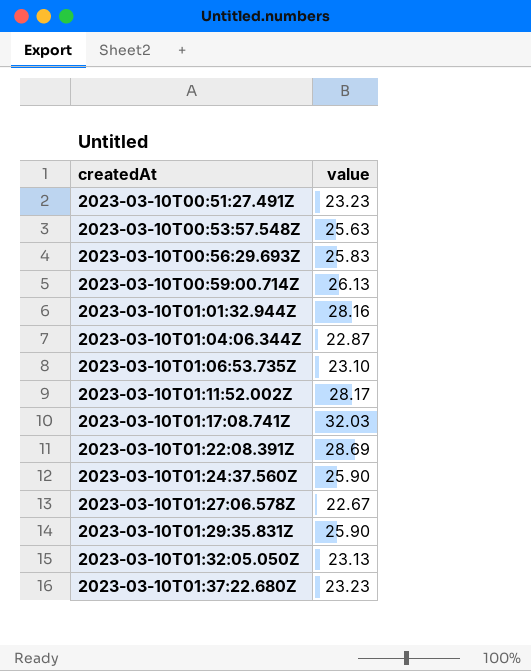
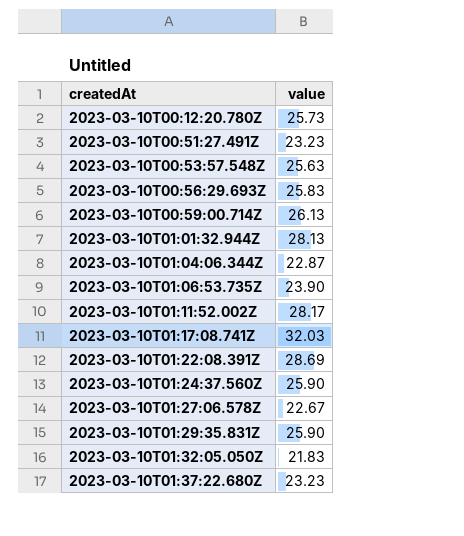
row 2023-03-10T00:12:20.780Z: none -> 25.73
2023-03-10T01:01:32.944Z | value: 28.16 -> 28.13
2023-03-10T01:06:53.735Z | value: 23.10 -> 23.90
2023-03-10T01:32:05.050Z | value: 23.13 -> 21.83

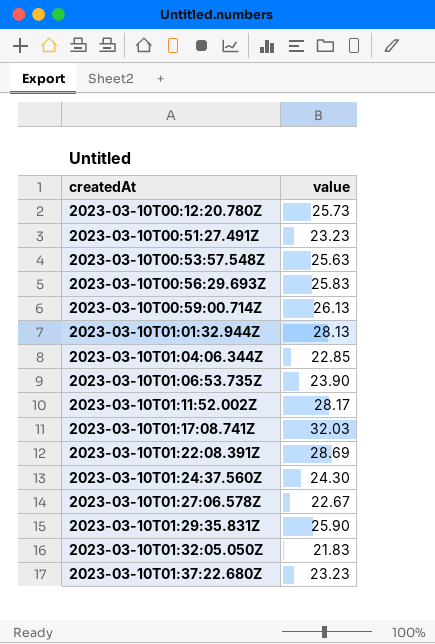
2023-03-10T01:04:06.344Z | value: 22.87 -> 22.85
2023-03-10T01:24:37.560Z | value: 25.90 -> 24.30

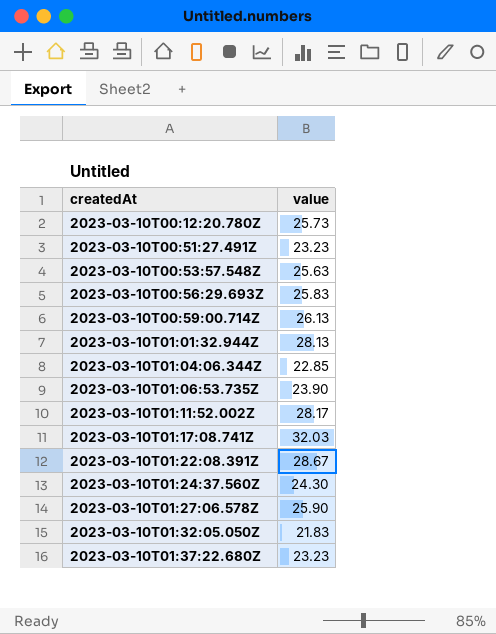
row 2023-03-10T01:29:35.831Z: 25.90 -> none
2023-03-10T01:22:08.391Z | value: 28.69 -> 28.67
2023-03-10T01:27:06.578Z | value: 22.67 -> 25.90

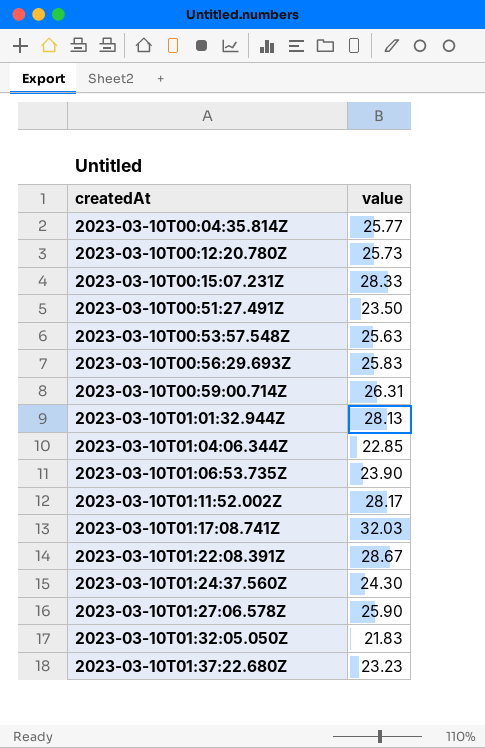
row 2023-03-10T00:04:35.814Z: none -> 25.77
row 2023-03-10T00:15:07.231Z: none -> 28.33
2023-03-10T00:51:27.491Z | value: 23.23 -> 23.50
2023-03-10T00:59:00.714Z | value: 26.13 -> 26.31

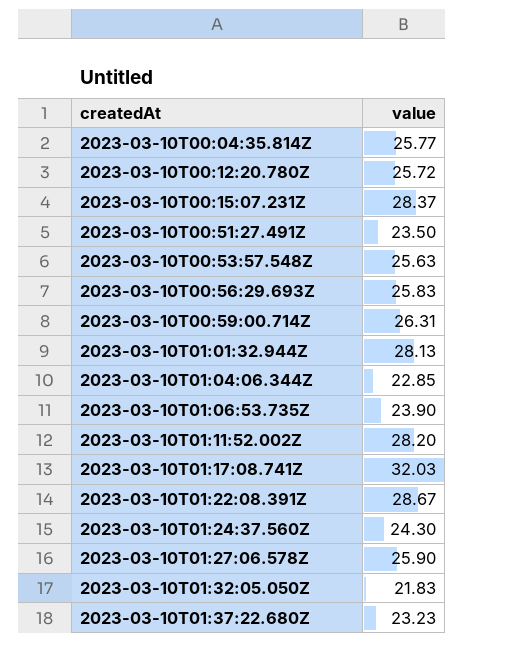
2023-03-10T00:12:20.780Z | value: 25.73 -> 25.72
2023-03-10T00:15:07.231Z | value: 28.33 -> 28.37
2023-03-10T01:11:52.002Z | value: 28.17 -> 28.20

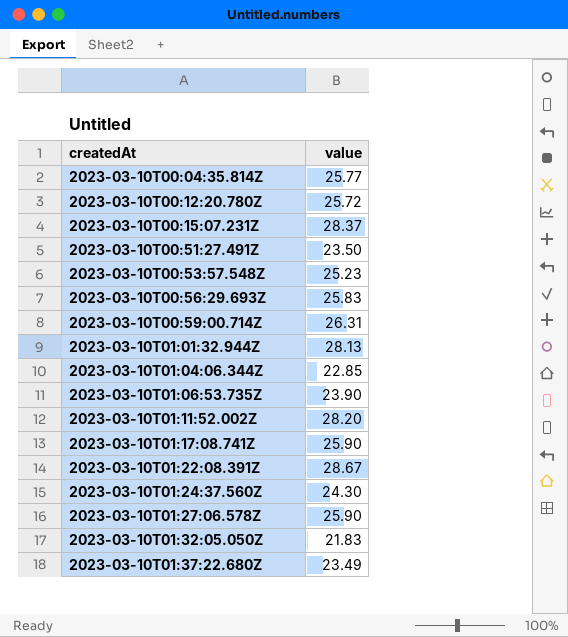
2023-03-10T00:53:57.548Z | value: 25.63 -> 25.23
2023-03-10T01:17:08.741Z | value: 32.03 -> 25.90
2023-03-10T01:37:22.680Z | value: 23.23 -> 23.49

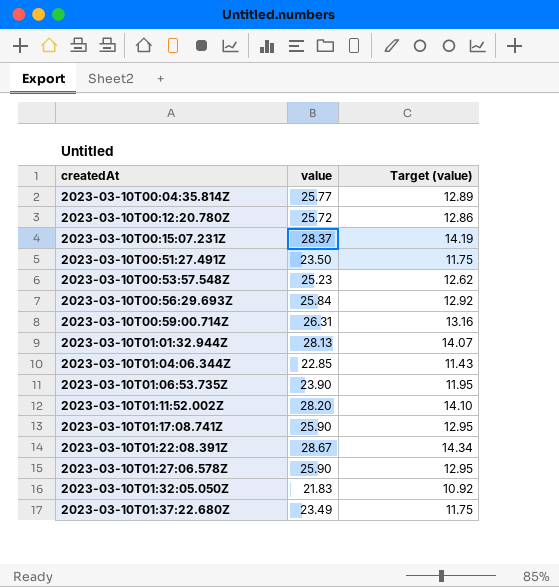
column Target (value) | formula: none -> [value] * 0.5
row 2023-03-10T01:24:37.560Z: 24.30 -> none
2023-03-10T00:56:29.693Z | value: 25.83 -> 25.84

